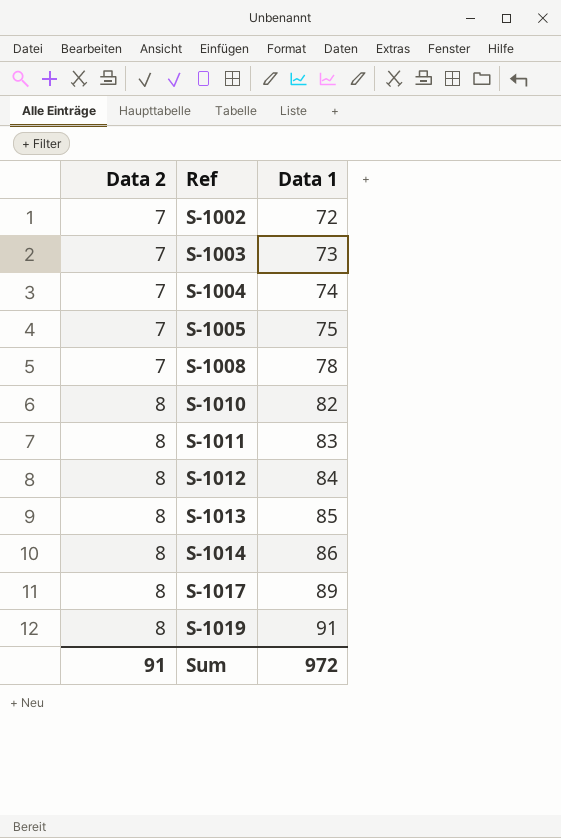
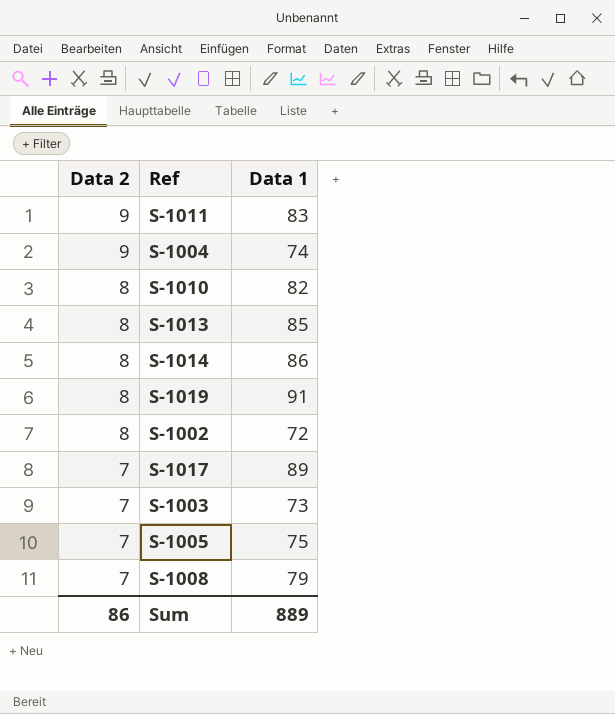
row order: Data 2 ascending -> Data 2 descending
row S-1012: 8 | 84 -> none
S-1011 | Data 2: 8 -> 9
S-1004 | Data 2: 7 -> 9
S-1002 | Data 2: 7 -> 8
S-1017 | Data 2: 8 -> 7
S-1008 | Data 1: 78 -> 79
Sum | Data 2: 91 -> 86
Sum | Data 1: 972 -> 889

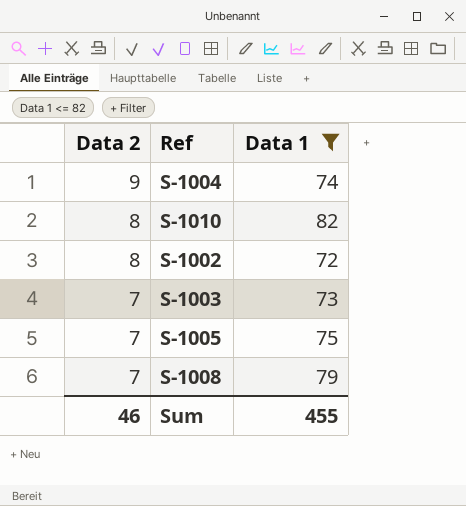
filter: none -> Data 1 <= 82
Sum | Data 2: 86 -> 46
Sum | Data 1: 889 -> 455

